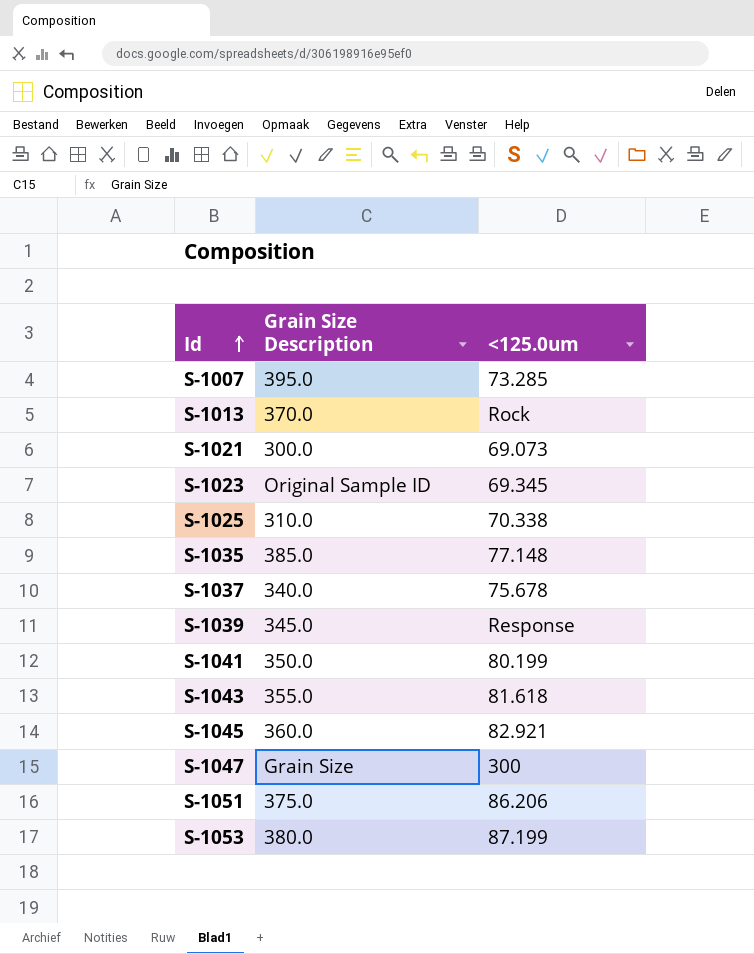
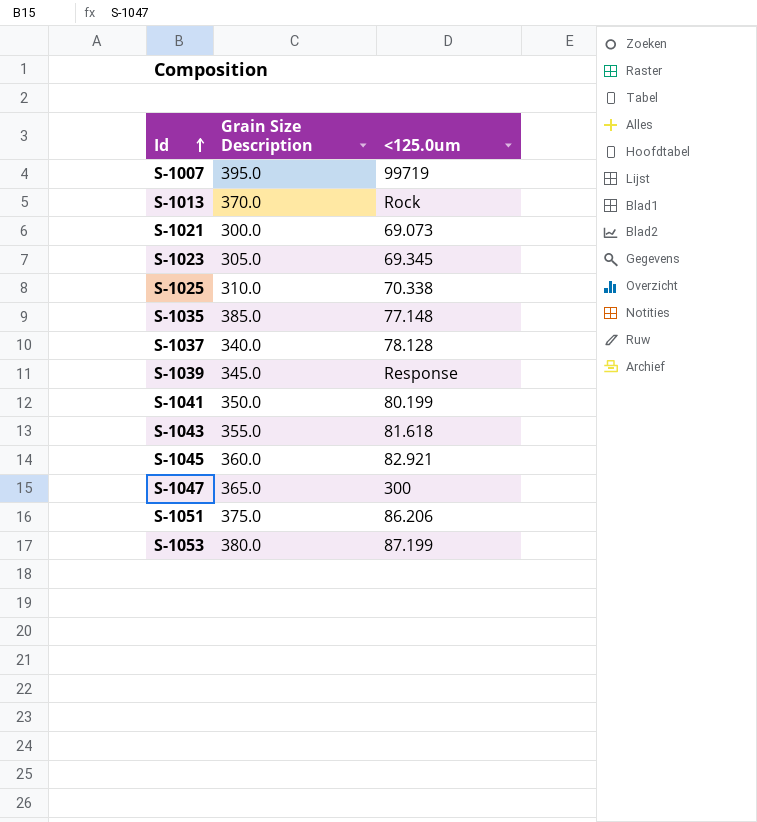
S-1007 | <125.0um: 73.285 -> 99719
S-1023 | Grain Size Description: Original Sample ID -> 305.0
S-1037 | <125.0um: 75.678 -> 78.128
S-1047 | Grain Size Description: Grain Size -> 365.0

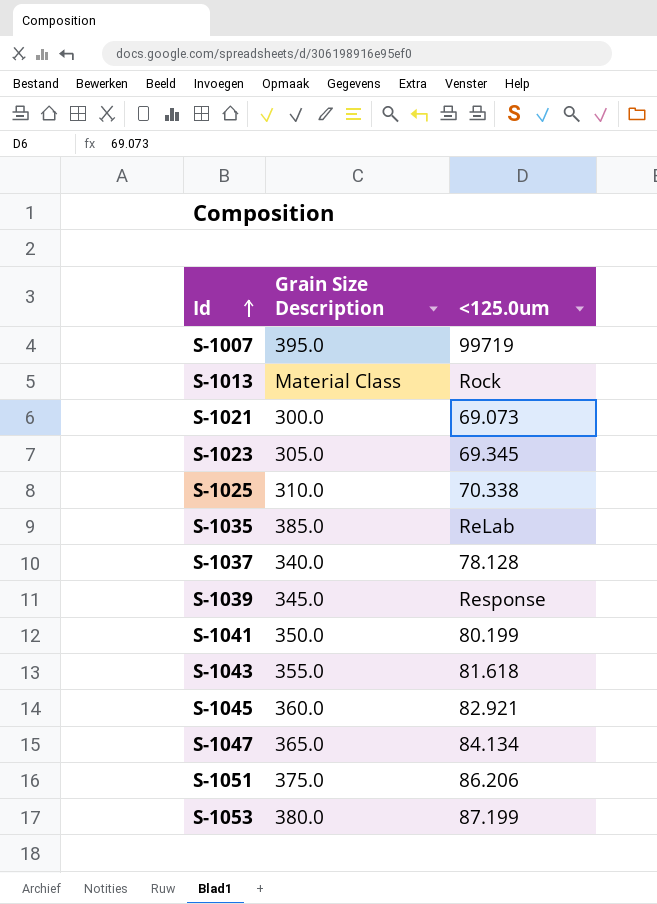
S-1013 | Grain Size Description: 370.0 -> Material Class
S-1035 | <125.0um: 77.148 -> ReLab
S-1047 | <125.0um: 300 -> 84.134

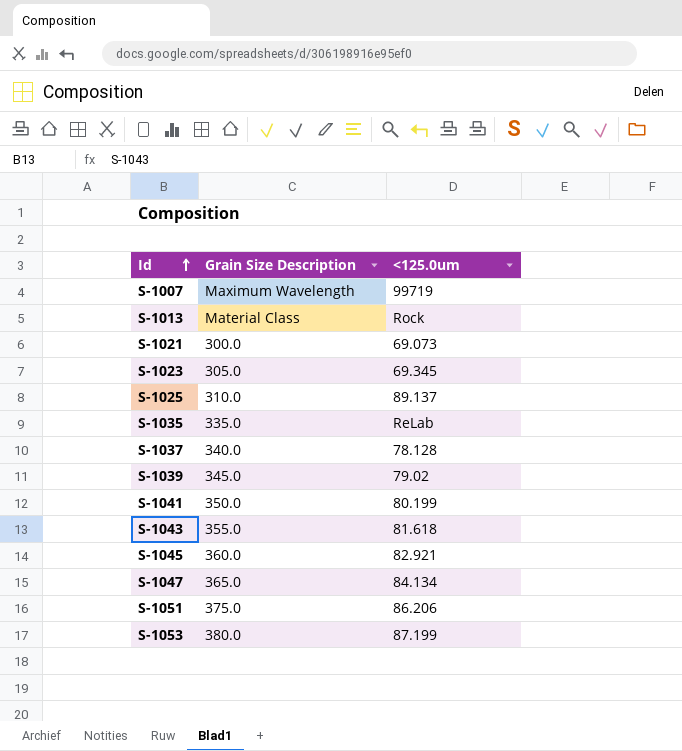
S-1007 | Grain Size Description: 395.0 -> Maximum Wavelength
S-1025 | <125.0um: 70.338 -> 89.137
S-1035 | Grain Size Description: 385.0 -> 335.0
S-1039 | <125.0um: Response -> 79.02

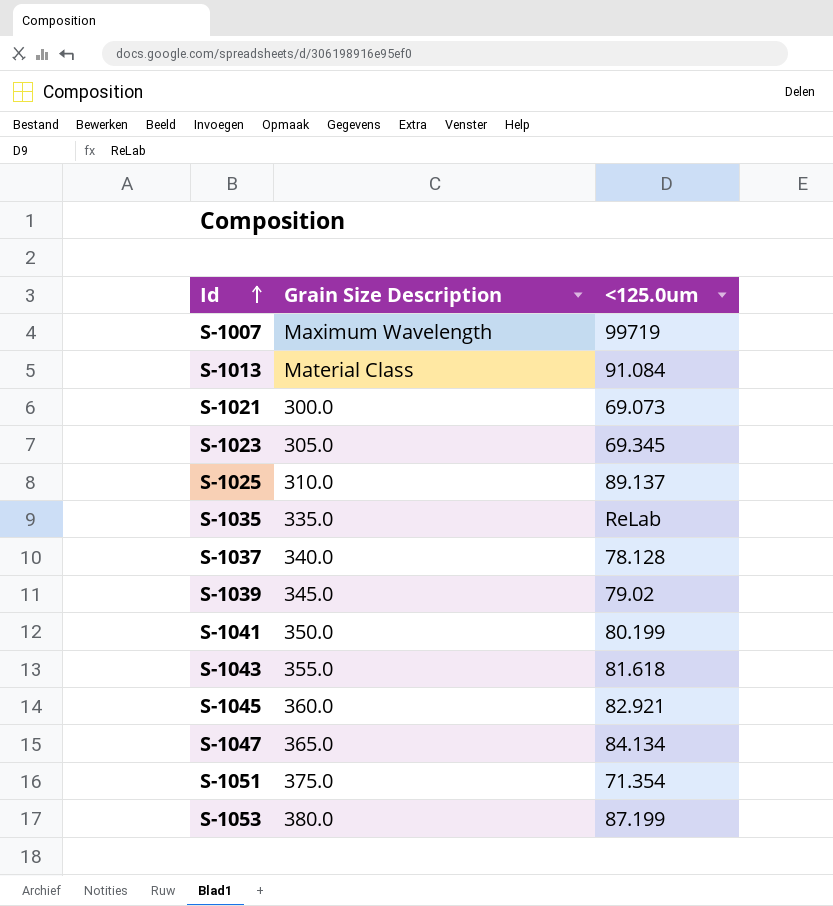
S-1013 | <125.0um: Rock -> 91.084
S-1051 | <125.0um: 86.206 -> 71.354

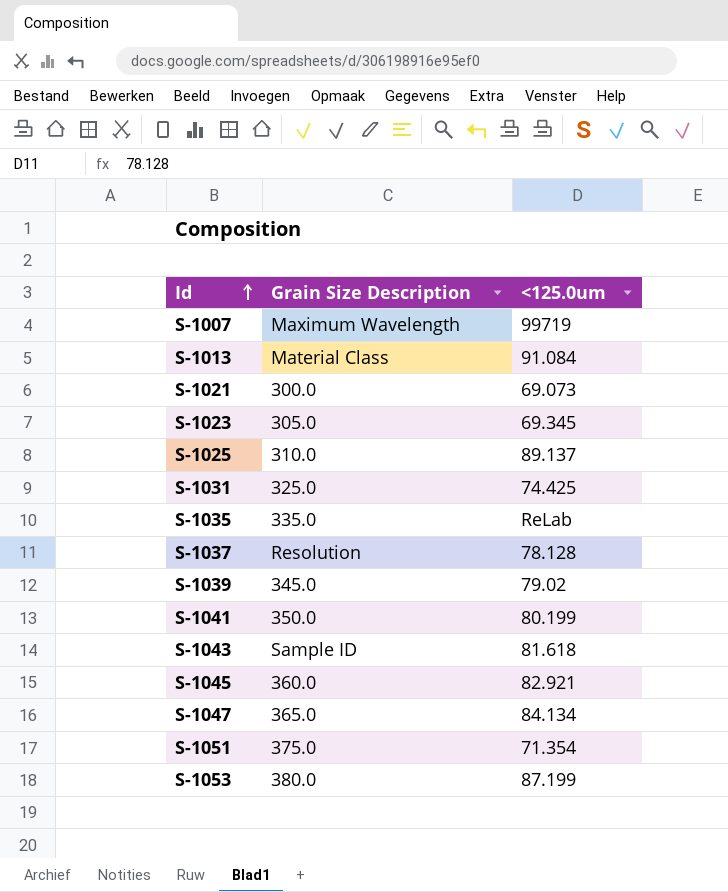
row S-1031: none -> 325.0 | 74.425
S-1037 | Grain Size Description: 340.0 -> Resolution
S-1043 | Grain Size Description: 355.0 -> Sample ID

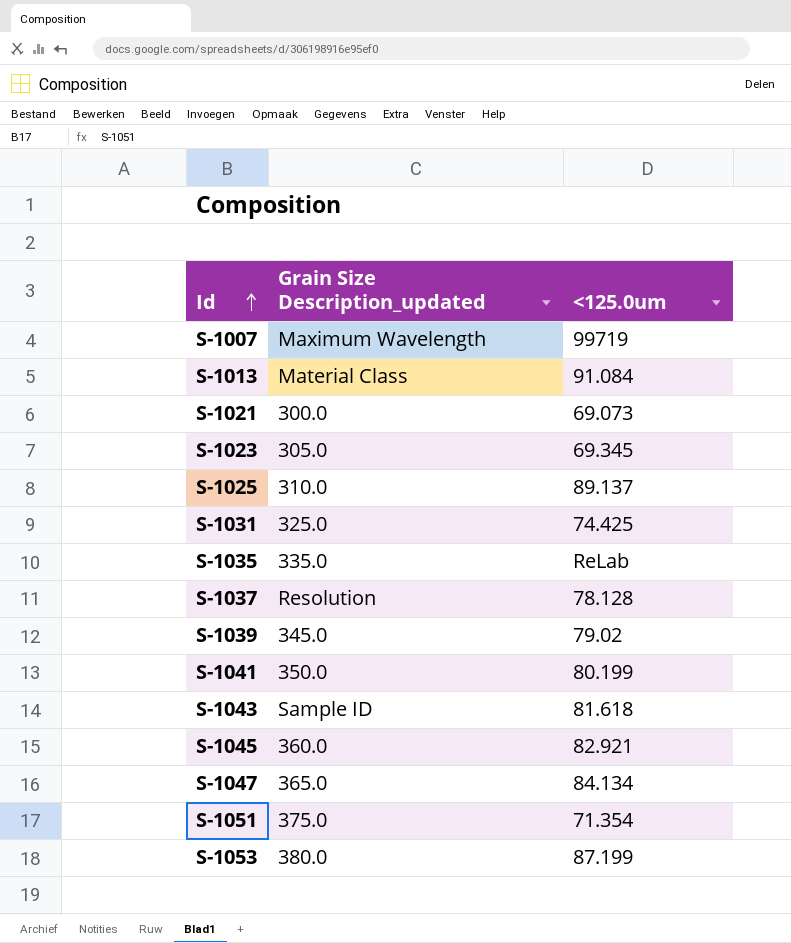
column name: Grain Size Description -> Grain Size Description_updated

